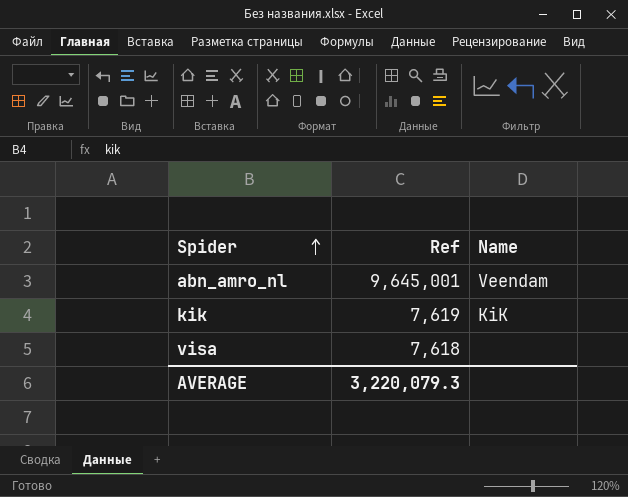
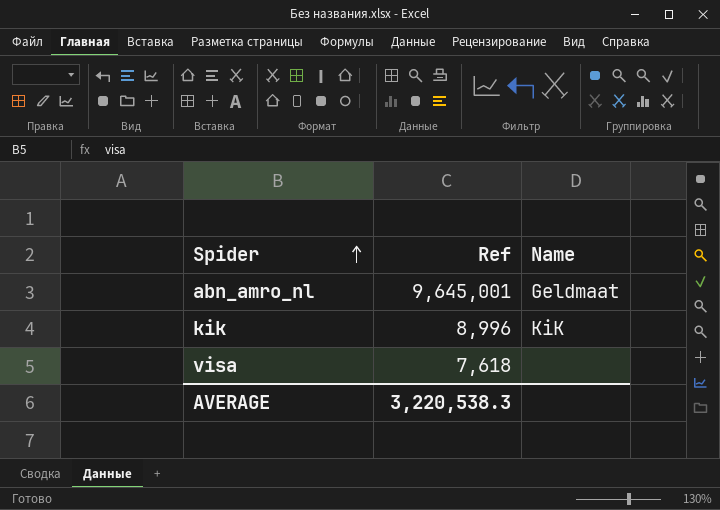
abn_amro_nl | Name: Veendam -> Geldmaat
kik | Ref: 7,619 -> 8,996
AVERAGE | Ref: 3,220,079.3 -> 3,220,538.3

